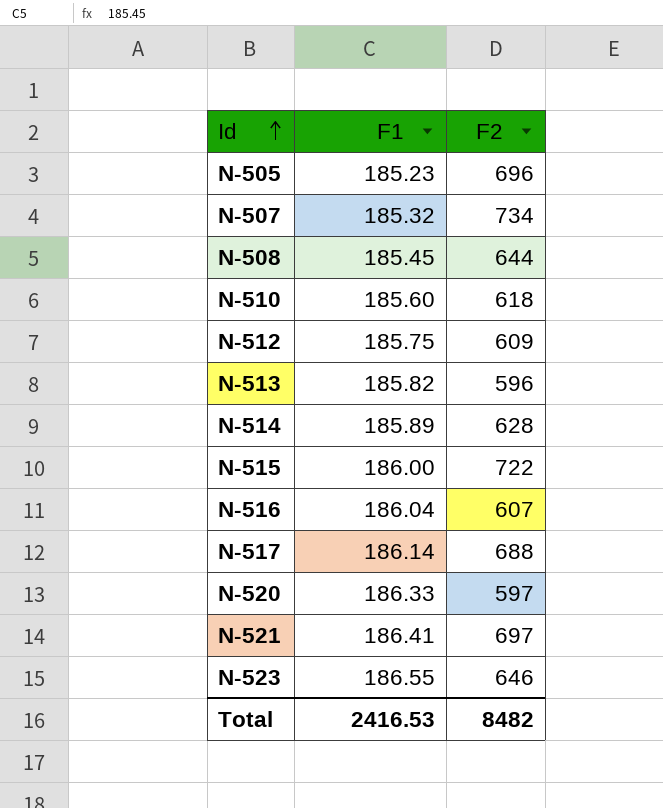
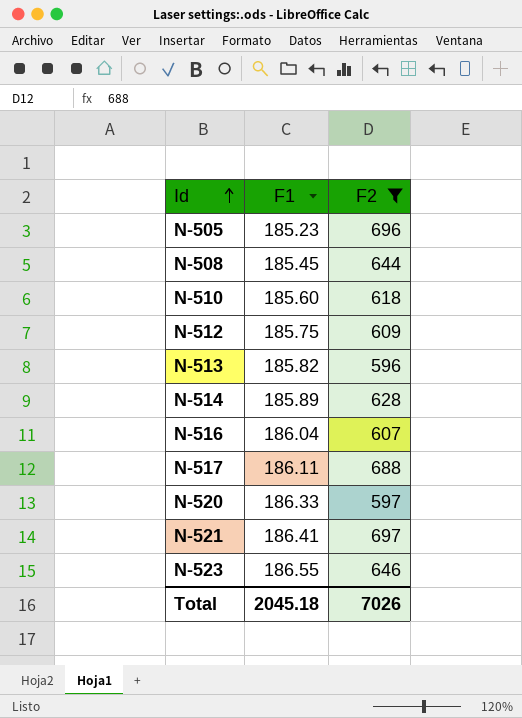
filter: none -> F2 <= 697
N-517 | F1: 186.14 -> 186.11
Total | F1: 2416.53 -> 2045.18
Total | F2: 8482 -> 7026

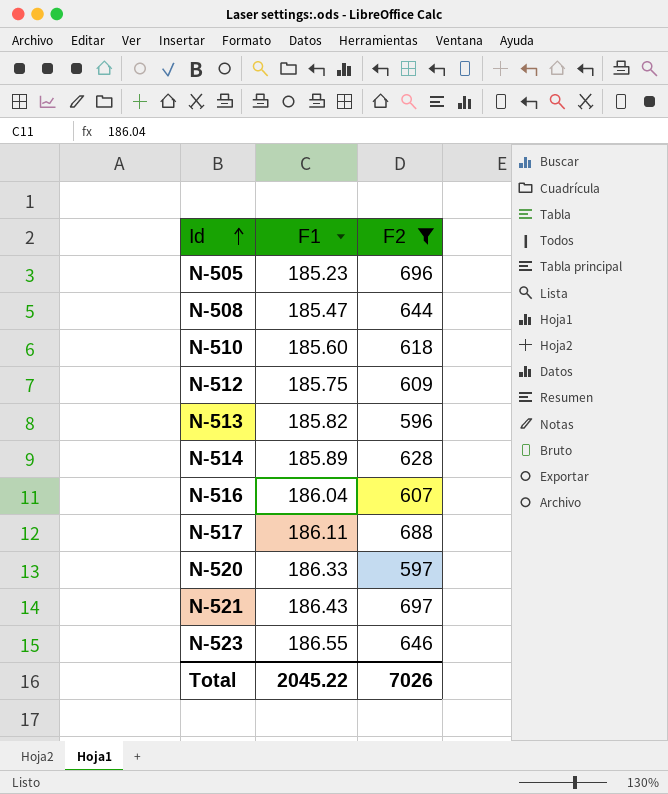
N-508 | F1: 185.45 -> 185.47
N-521 | F1: 186.41 -> 186.43
Total | F1: 2045.18 -> 2045.22

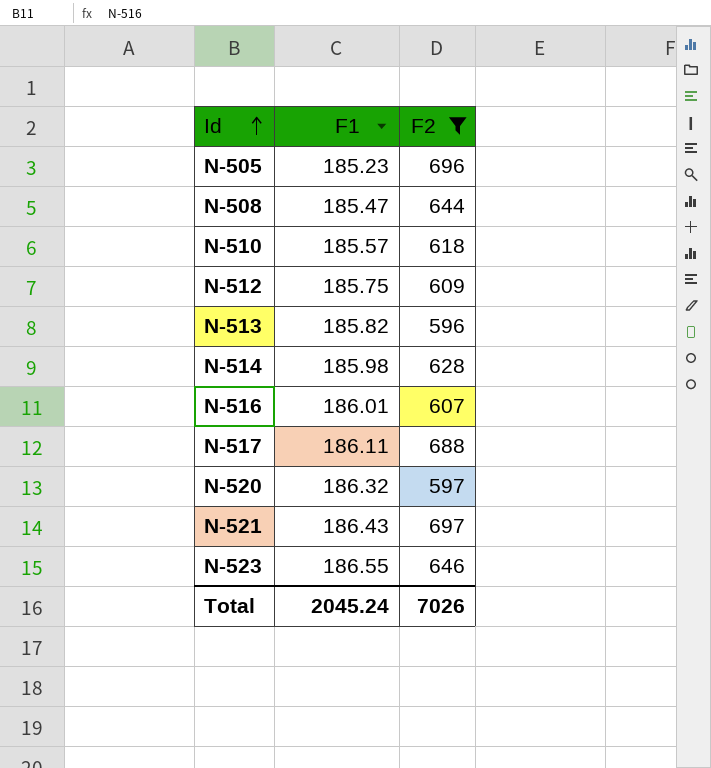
N-510 | F1: 185.60 -> 185.57
N-514 | F1: 185.89 -> 185.98
N-516 | F1: 186.04 -> 186.01
N-520 | F1: 186.33 -> 186.32
Total | F1: 2045.22 -> 2045.24

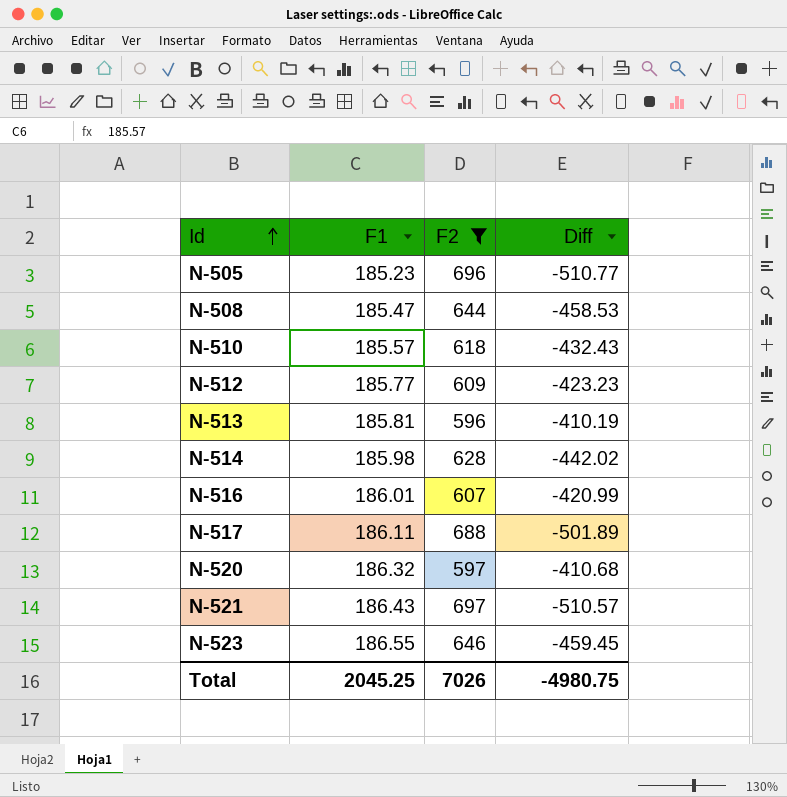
column Diff | formula: none -> [F1] - [F2]
N-512 | F1: 185.75 -> 185.77
N-513 | F1: 185.82 -> 185.81
Total | F1: 2045.24 -> 2045.25

